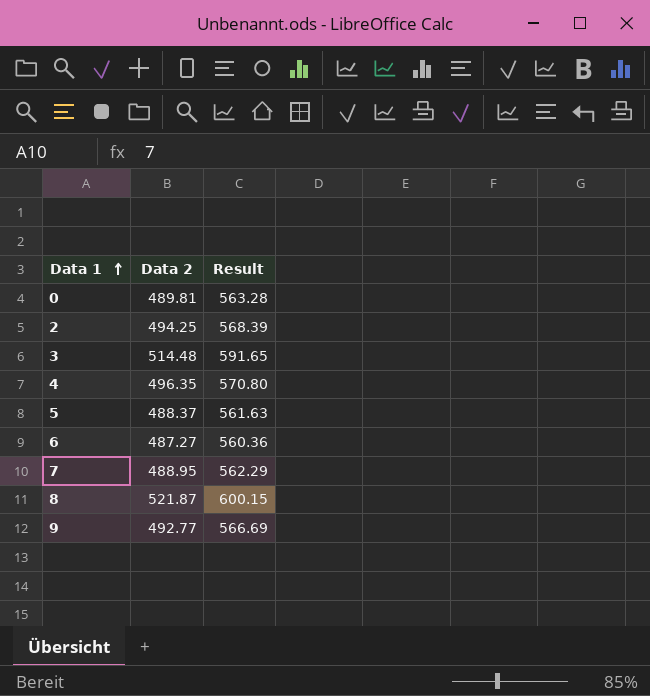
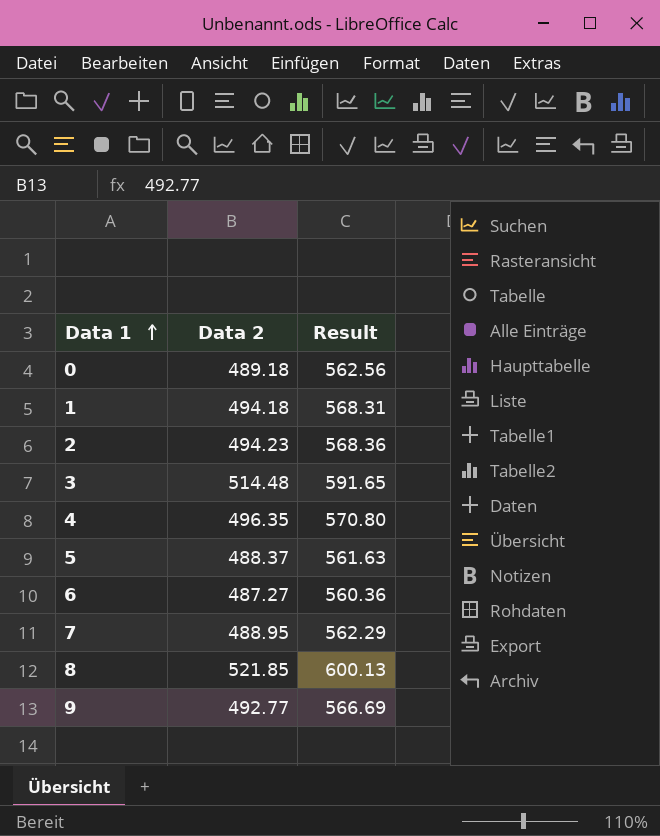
0 | Data 2: 489.81 -> 489.18
0 | Result: 563.28 -> 562.56
row 1: none -> 494.18 | 568.31
2 | Data 2: 494.25 -> 494.23
2 | Result: 568.39 -> 568.36
8 | Data 2: 521.87 -> 521.85
8 | Result: 600.15 -> 600.13

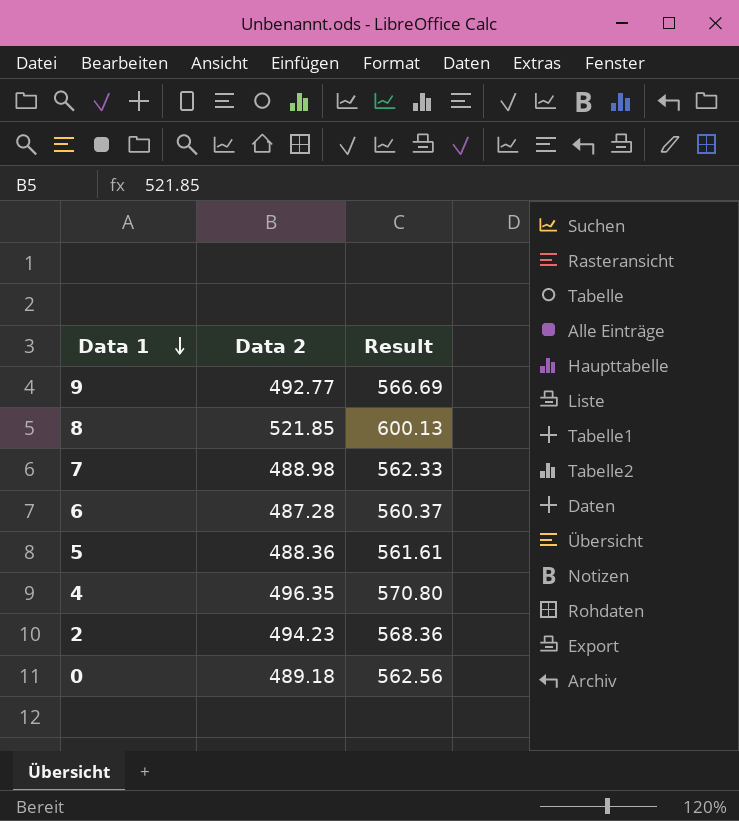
row order: Data 1 ascending -> Data 1 descending
row 1: 494.18 | 568.31 -> none
row 3: 514.48 | 591.65 -> none
7 | Data 2: 488.95 -> 488.98
7 | Result: 562.29 -> 562.33
6 | Data 2: 487.27 -> 487.28
6 | Result: 560.36 -> 560.37
5 | Data 2: 488.37 -> 488.36
5 | Result: 561.63 -> 561.61

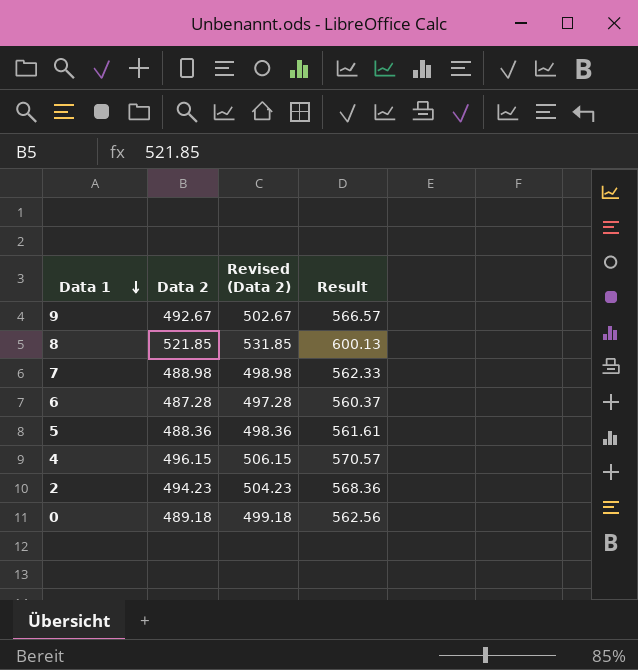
column Revised (Data 2) | formula: none -> [Data 2] + 10
9 | Data 2: 492.77 -> 492.67
9 | Result: 566.69 -> 566.57
4 | Data 2: 496.35 -> 496.15
4 | Result: 570.80 -> 570.57

